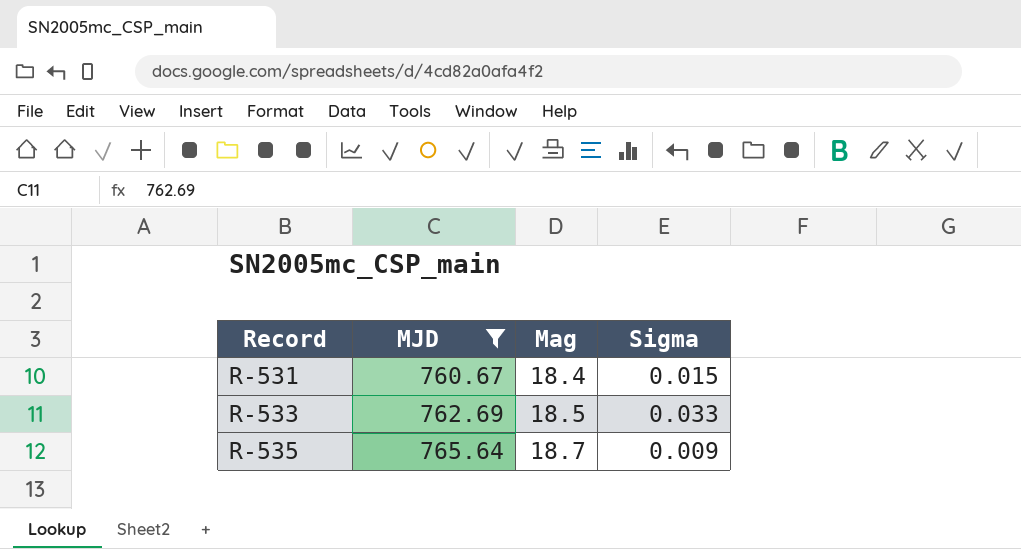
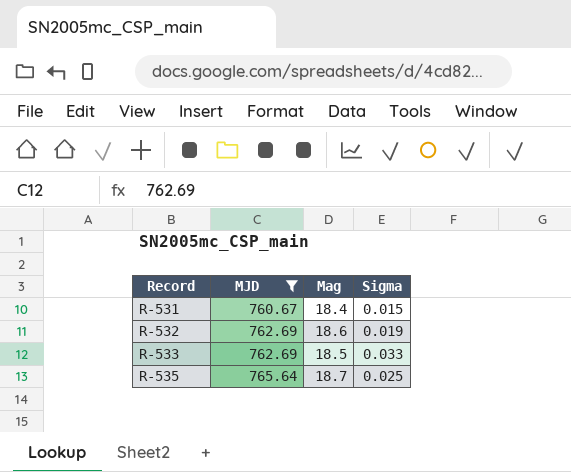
row R-532: none -> 762.69 | 18.6 | 0.019
R-535 | Sigma: 0.009 -> 0.025

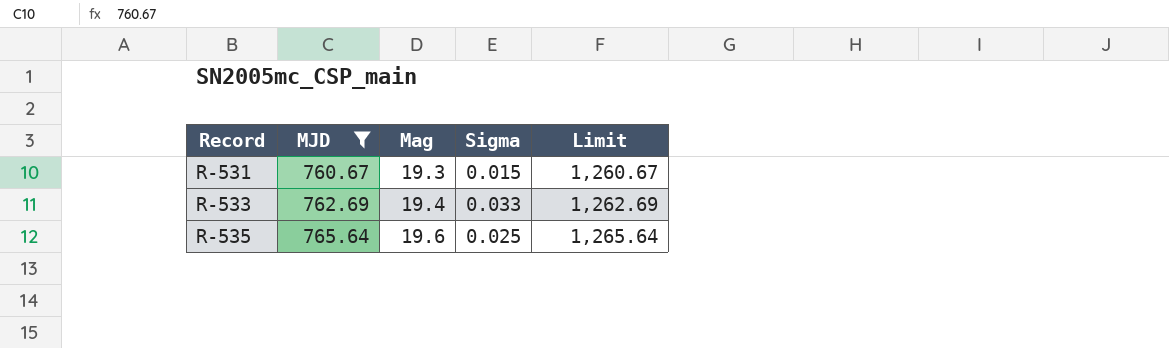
column Limit | formula: none -> [MJD] + 500
row R-532: 762.69 | 18.6 | 0.019 -> none
R-531 | Mag: 18.4 -> 19.3
R-533 | Mag: 18.5 -> 19.4
R-535 | Mag: 18.7 -> 19.6

